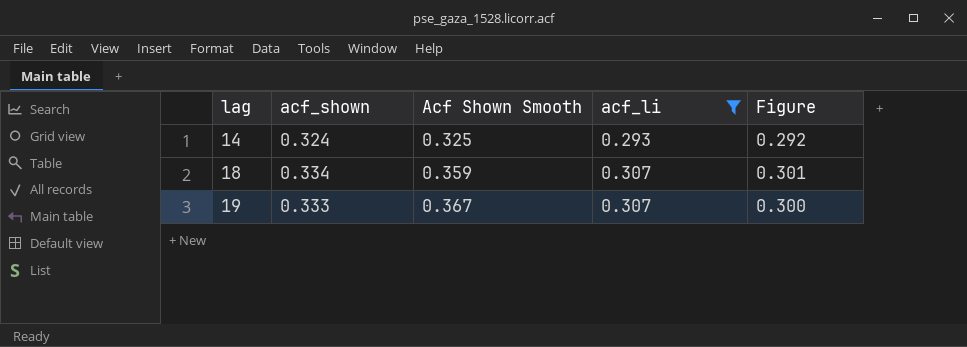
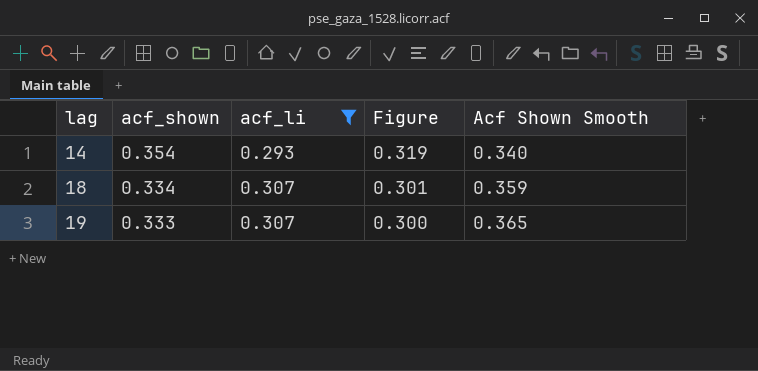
column Acf Shown Smooth | position: 3 -> 5
14 | acf_shown: 0.324 -> 0.354
14 | Figure: 0.292 -> 0.319
14 | Acf Shown Smooth: 0.325 -> 0.340
19 | Acf Shown Smooth: 0.367 -> 0.365

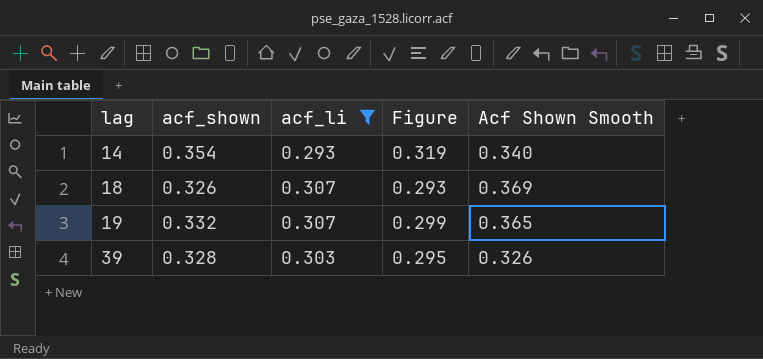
18 | acf_shown: 0.334 -> 0.326
18 | Figure: 0.301 -> 0.293
18 | Acf Shown Smooth: 0.359 -> 0.369
19 | acf_shown: 0.333 -> 0.332
19 | Figure: 0.300 -> 0.299
row 39: none -> 0.328 | 0.303 | 0.295 | 0.326

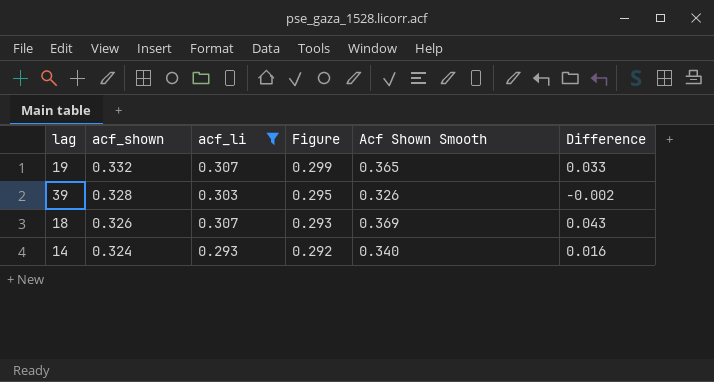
row order: lag ascending -> acf_shown descending
column Difference | formula: none -> [Acf Shown Smooth] - [acf_shown]
14 | acf_shown: 0.354 -> 0.324
14 | Figure: 0.319 -> 0.292

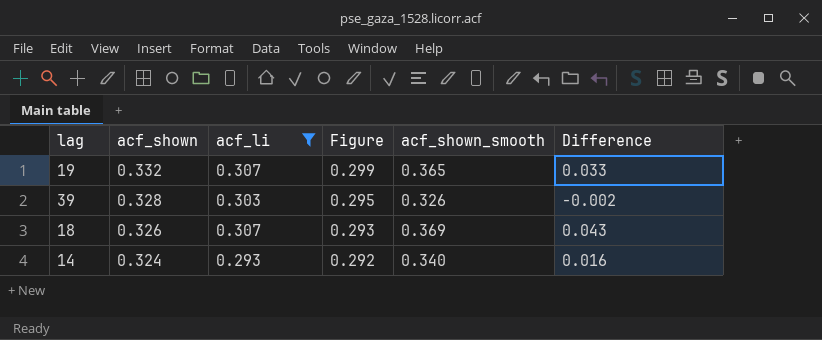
column name: Acf Shown Smooth -> acf_shown_smooth

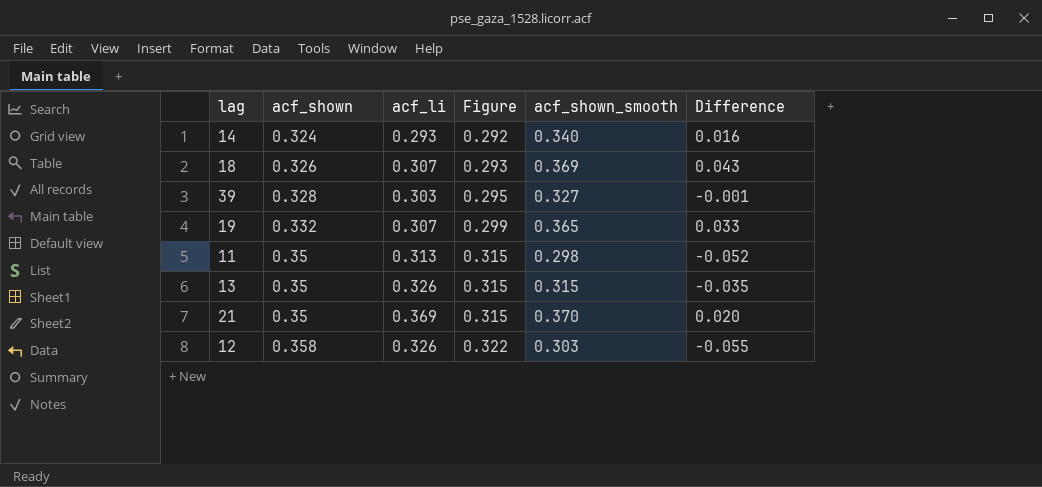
filter: acf_li <= 0.307 -> none
row order: acf_shown descending -> acf_shown ascending
39 | acf_shown_smooth: 0.326 -> 0.327
39 | Difference: -0.002 -> -0.001

